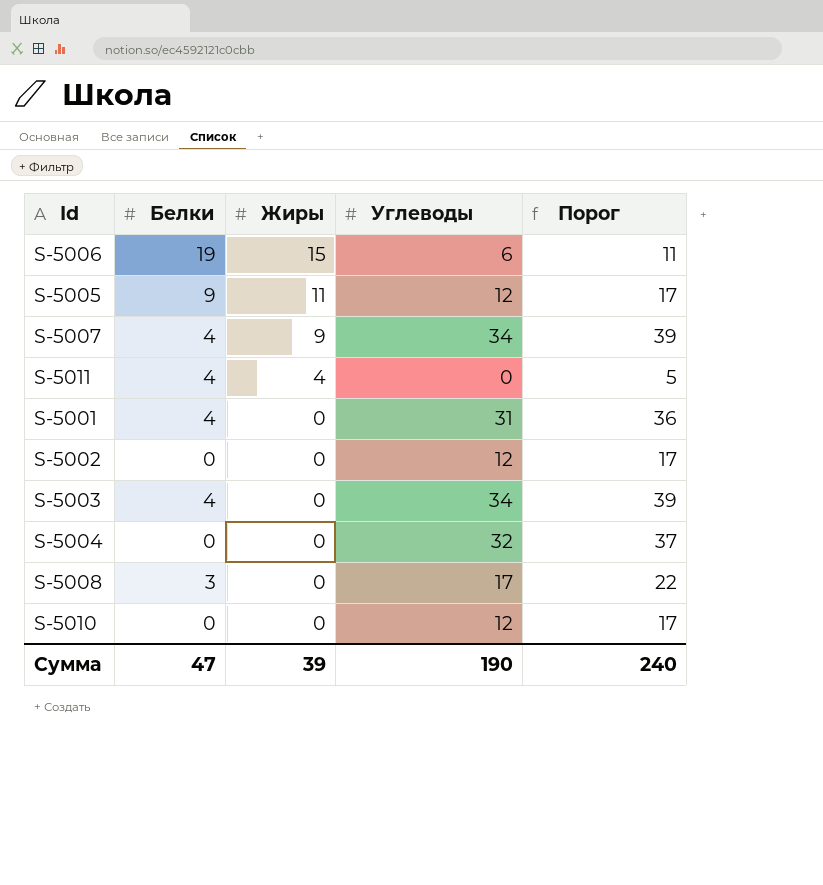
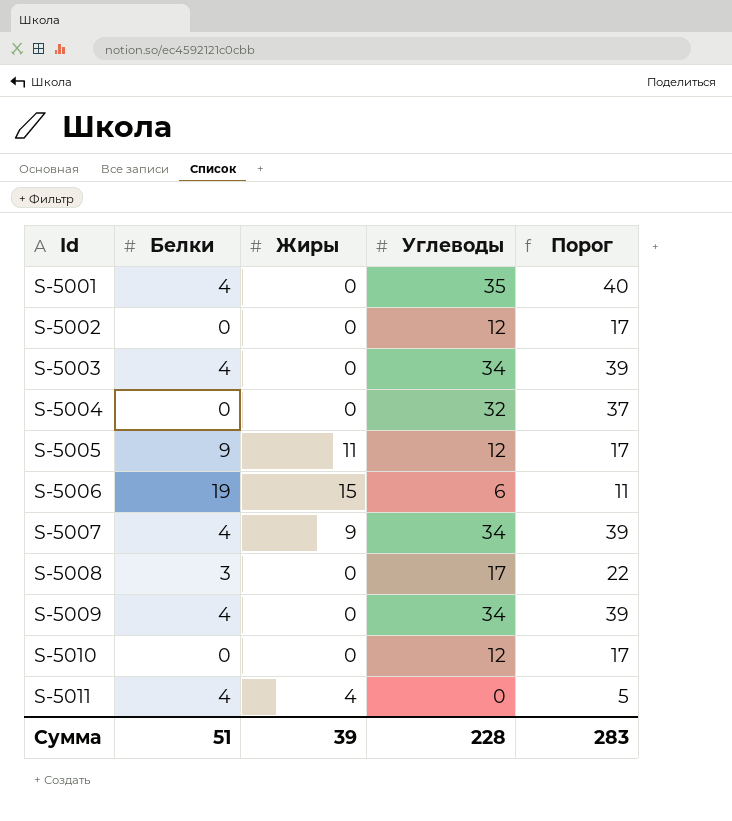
row order: Жиры descending -> Id ascending
S-5001 | Углеводы: 31 -> 35
S-5001 | Порог: 36 -> 40
row S-5009: none -> 4 | 0 | 34 | 39
Сумма | Белки: 47 -> 51
Сумма | Углеводы: 190 -> 228
Сумма | Порог: 240 -> 283

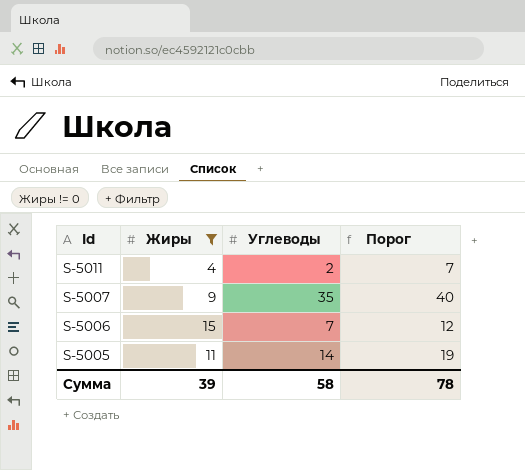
filter: none -> Жиры != 0
row order: Id ascending -> Id descending
column Белки | position: 2 -> none
S-5011 | Углеводы: 0 -> 2
S-5011 | Порог: 5 -> 7
S-5007 | Углеводы: 34 -> 35
S-5007 | Порог: 39 -> 40
S-5006 | Углеводы: 6 -> 7
S-5006 | Порог: 11 -> 12
S-5005 | Углеводы: 12 -> 14
S-5005 | Порог: 17 -> 19
Сумма | Углеводы: 228 -> 58
Сумма | Порог: 283 -> 78

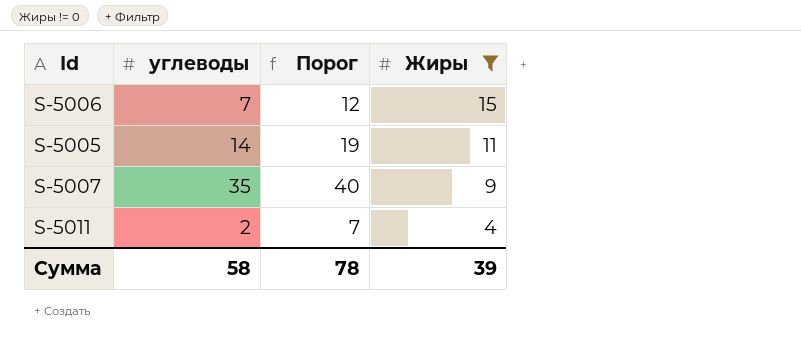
row order: Id descending -> Жиры descending
column name: Углеводы -> углеводы
column Жиры | position: 2 -> 4

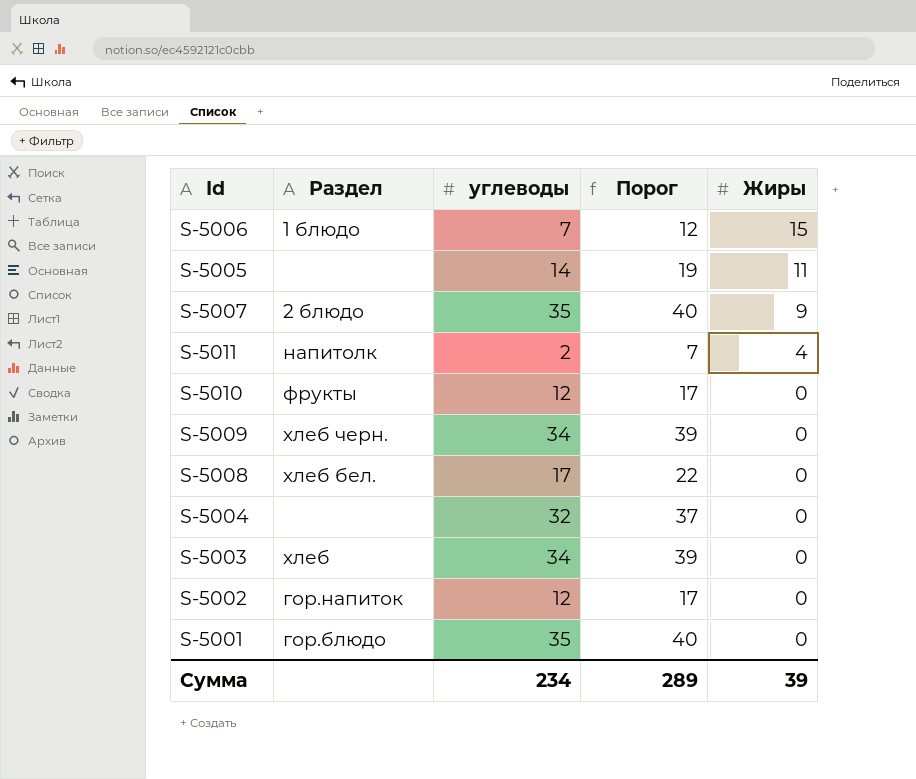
filter: Жиры != 0 -> none
column Раздел | position: none -> 2
Сумма | углеводы: 58 -> 234
Сумма | Порог: 78 -> 289

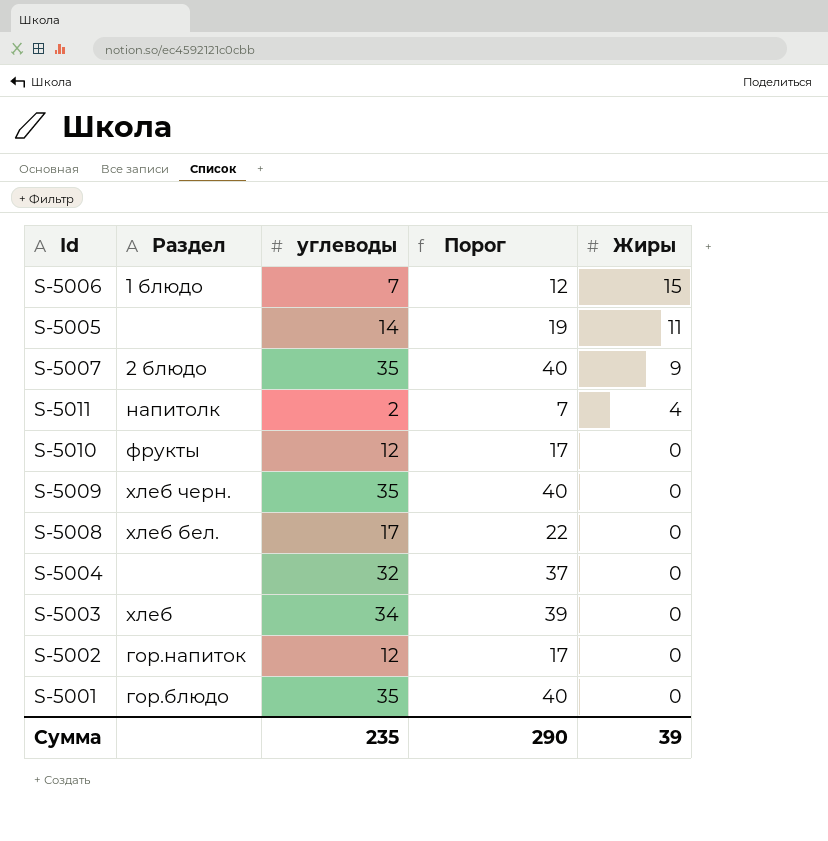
S-5009 | углеводы: 34 -> 35
S-5009 | Порог: 39 -> 40
Сумма | углеводы: 234 -> 235
Сумма | Порог: 289 -> 290

